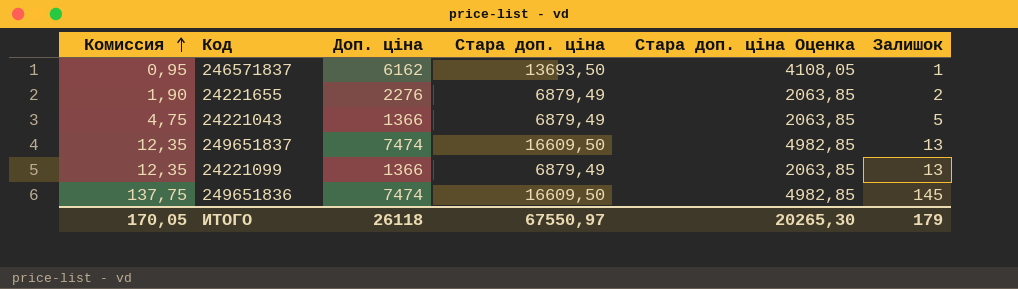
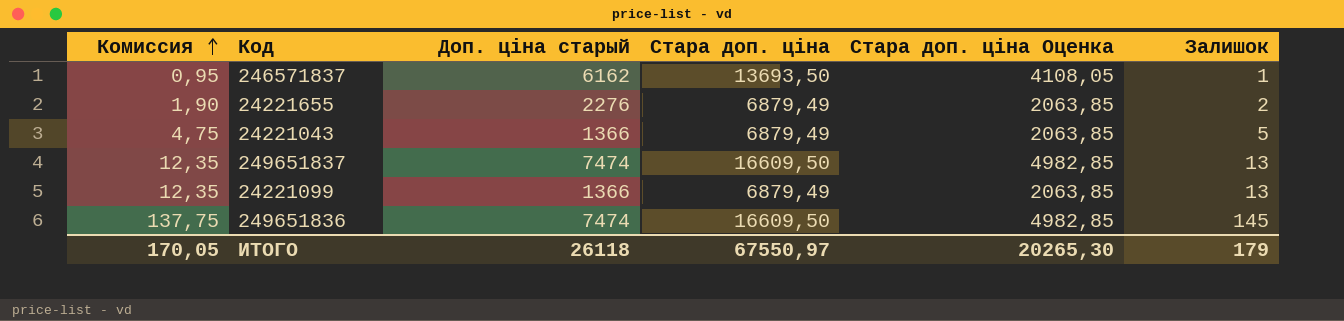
column name: Доп. ціна -> Доп. ціна старый

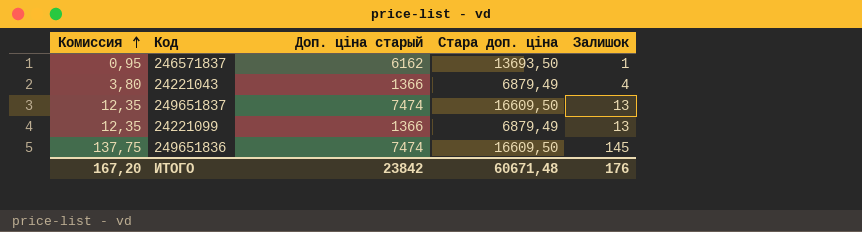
column Стара доп. ціна Оценка | formula: [Стара доп. ціна] * 0,3 -> none
row 24221655: 1,90 | 2276 | 6879,49 | 2063,85 | 2 -> none
24221043 | Комиссия: 4,75 -> 3,80
24221043 | Залишок: 5 -> 4
ИТОГО | Комиссия: 170,05 -> 167,20
ИТОГО | Доп. ціна старый: 26118 -> 23842
ИТОГО | Стара доп. ціна: 67550,97 -> 60671,48
ИТОГО | Залишок: 179 -> 176

